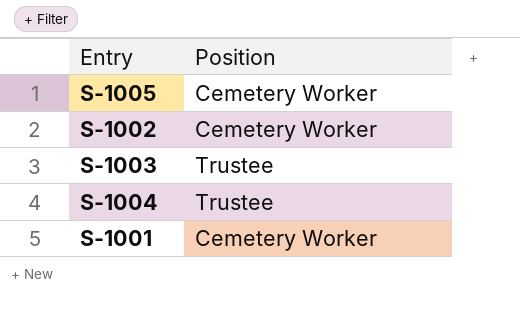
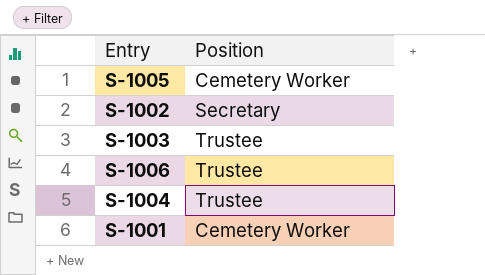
S-1002 | Position: Cemetery Worker -> Secretary
row S-1006: none -> Trustee

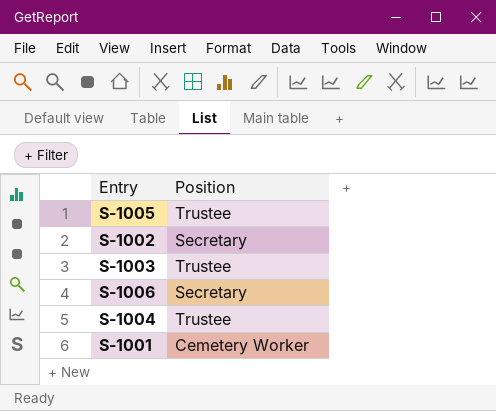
S-1005 | Position: Cemetery Worker -> Trustee
S-1006 | Position: Trustee -> Secretary

